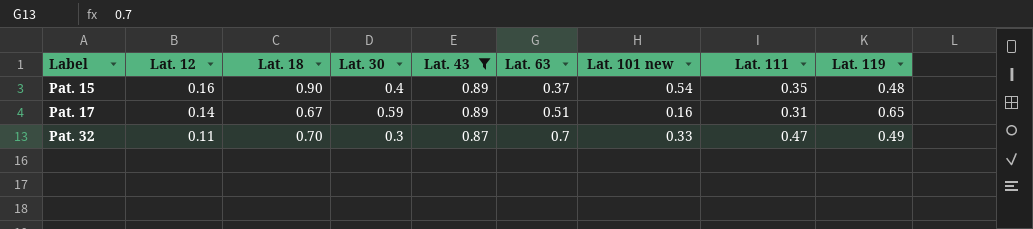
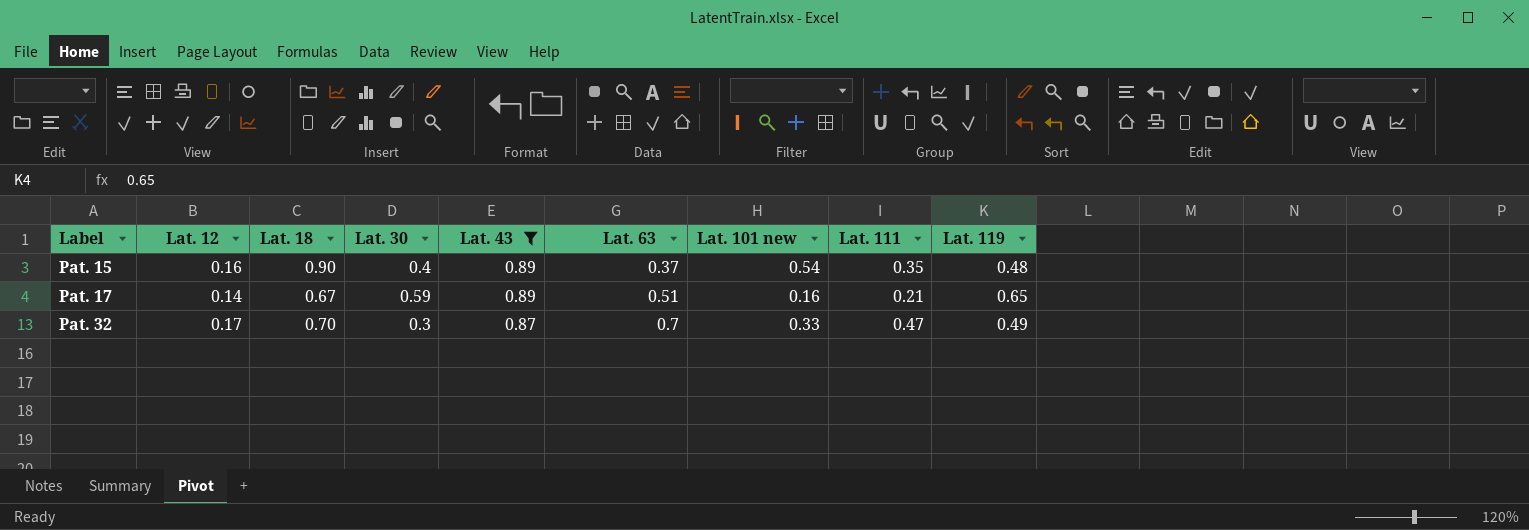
Pat. 17 | Lat. 111: 0.31 -> 0.21
Pat. 32 | Lat. 12: 0.11 -> 0.17

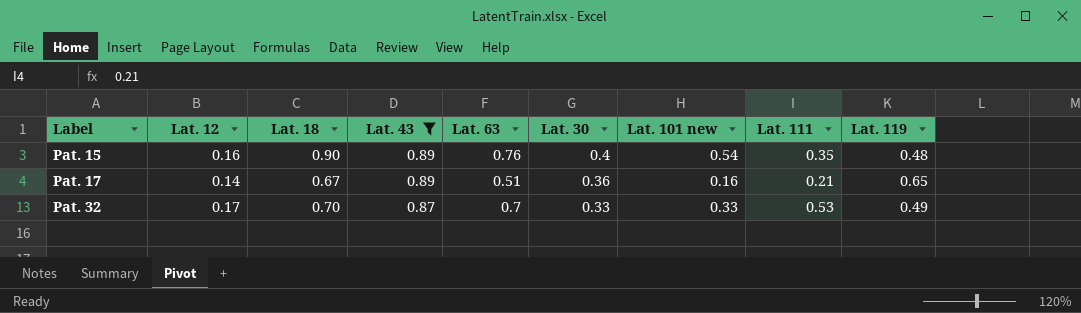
column Lat. 30 | position: 4 -> 6
Pat. 15 | Lat. 63: 0.37 -> 0.76
Pat. 17 | Lat. 30: 0.59 -> 0.36
Pat. 32 | Lat. 30: 0.3 -> 0.33
Pat. 32 | Lat. 111: 0.47 -> 0.53

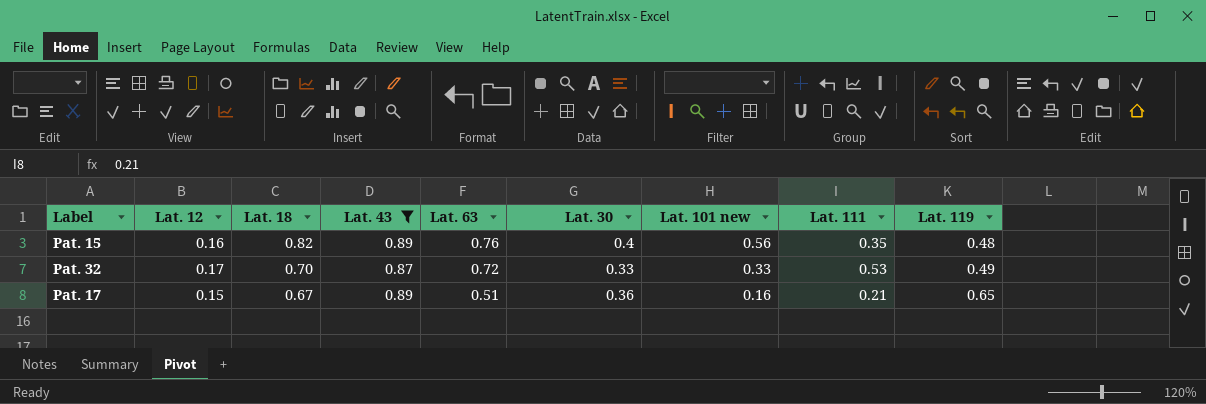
row order: Label ascending -> Lat. 18 descending
Pat. 15 | Lat. 18: 0.90 -> 0.82
Pat. 15 | Lat. 101 new: 0.54 -> 0.56
Pat. 32 | Lat. 63: 0.7 -> 0.72
Pat. 17 | Lat. 12: 0.14 -> 0.15

